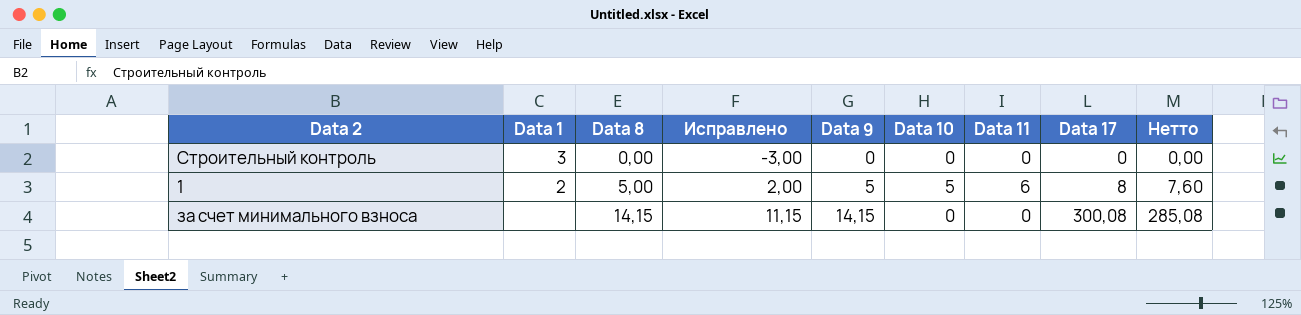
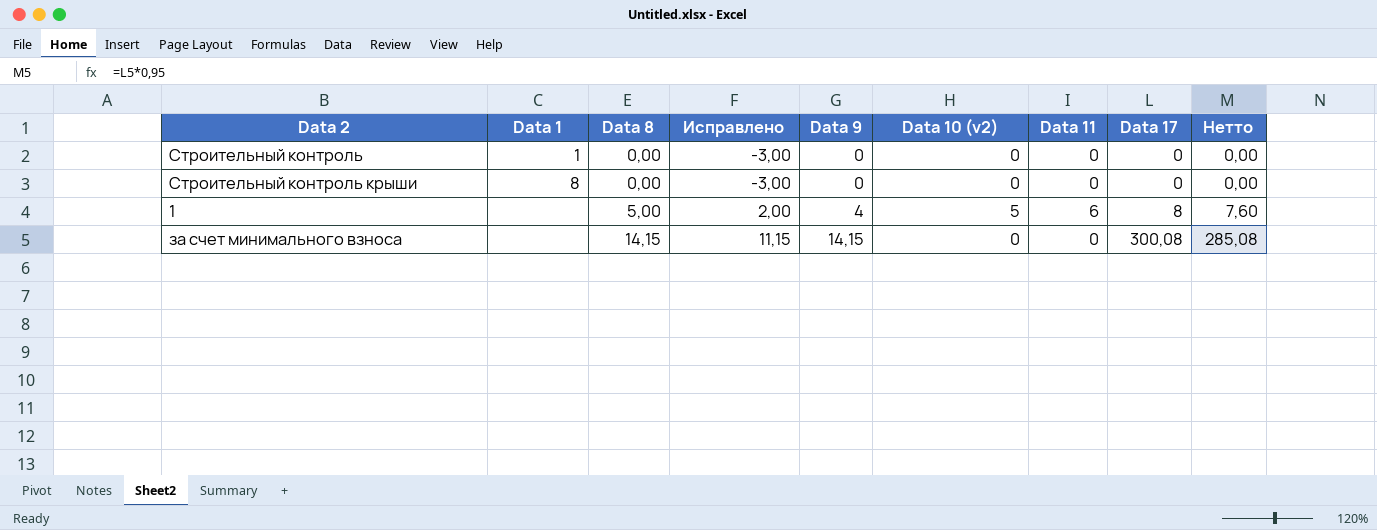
column name: Data 10 -> Data 10 (v2)
Строительный контроль | Data 1: 3 -> 1
row Строительный контроль крыши: none -> 8 | 0,00 | -3,00 | 0 | 0 | 0 | 0 | 0,00
1 | Data 1: 2 -> none
1 | Data 9: 5 -> 4

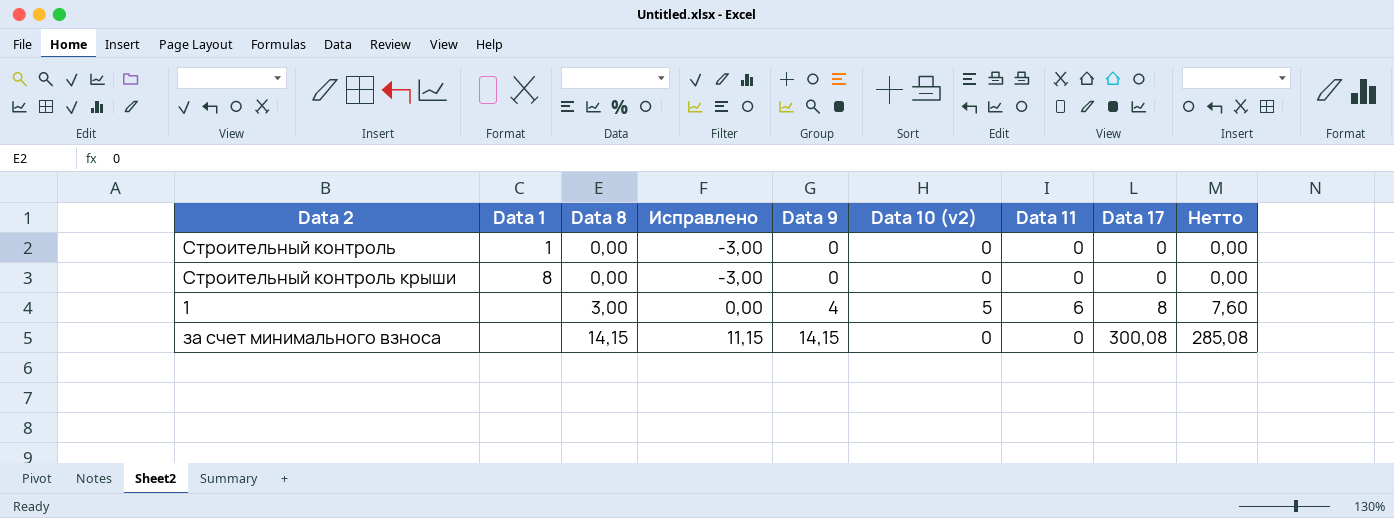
1 | Data 8: 5,00 -> 3,00
1 | Исправлено: 2,00 -> 0,00

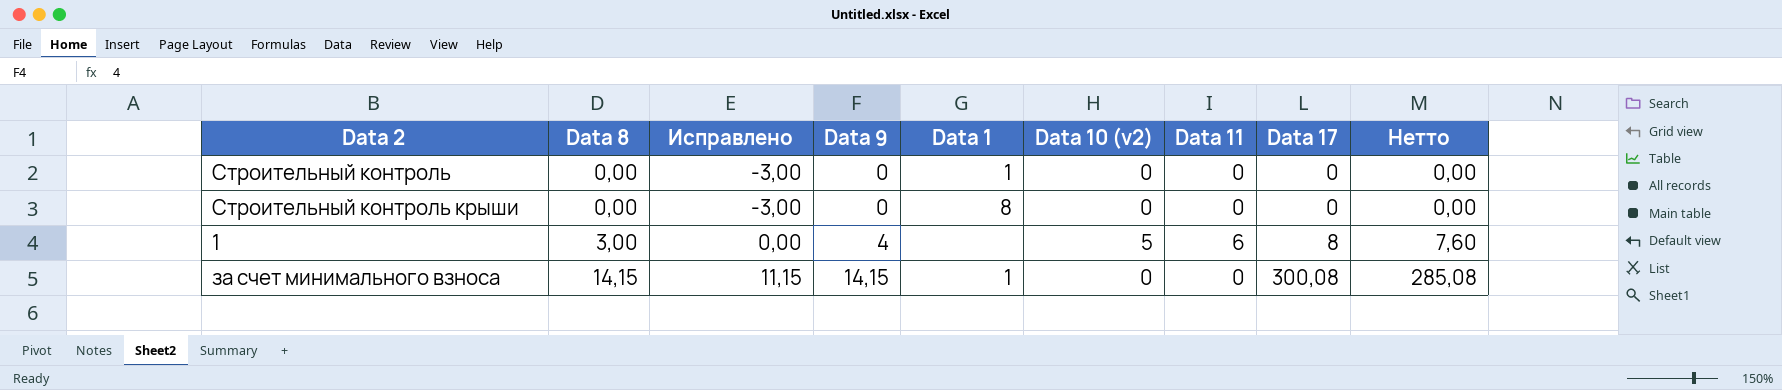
column Data 1 | position: 2 -> 5
за счет минимального взноса | Data 1: none -> 1

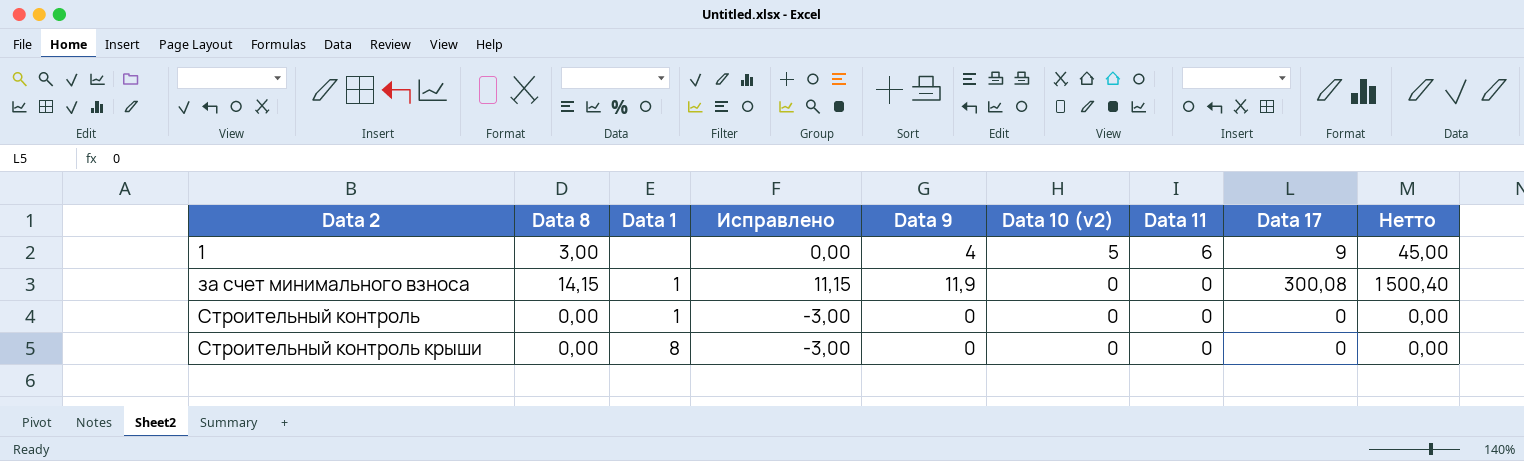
row order: Data 8 ascending -> Data 2 ascending
column Data 1 | position: 5 -> 3
column Нетто | formula: [Data 17] * 0,95 -> [Data 17] * 5
1 | Data 17: 8 -> 9
за счет минимального взноса | Data 9: 14,15 -> 11,9

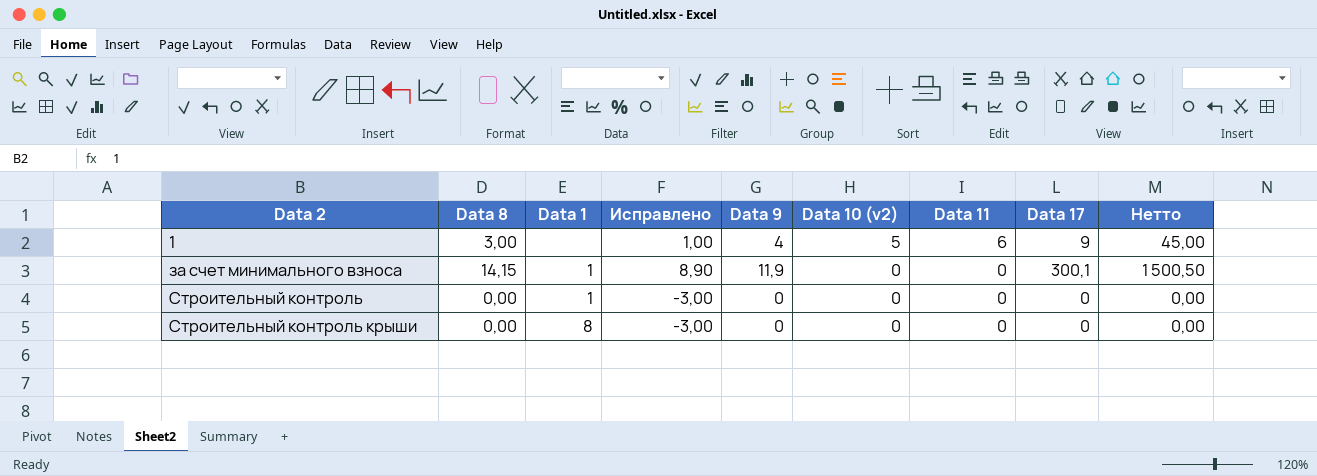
column Исправлено | formula: [Data 8] - 3 -> [Data 9] - 3
за счет минимального взноса | Data 17: 300,08 -> 300,1
за счет минимального взноса | Нетто: 1 500,40 -> 1 500,50

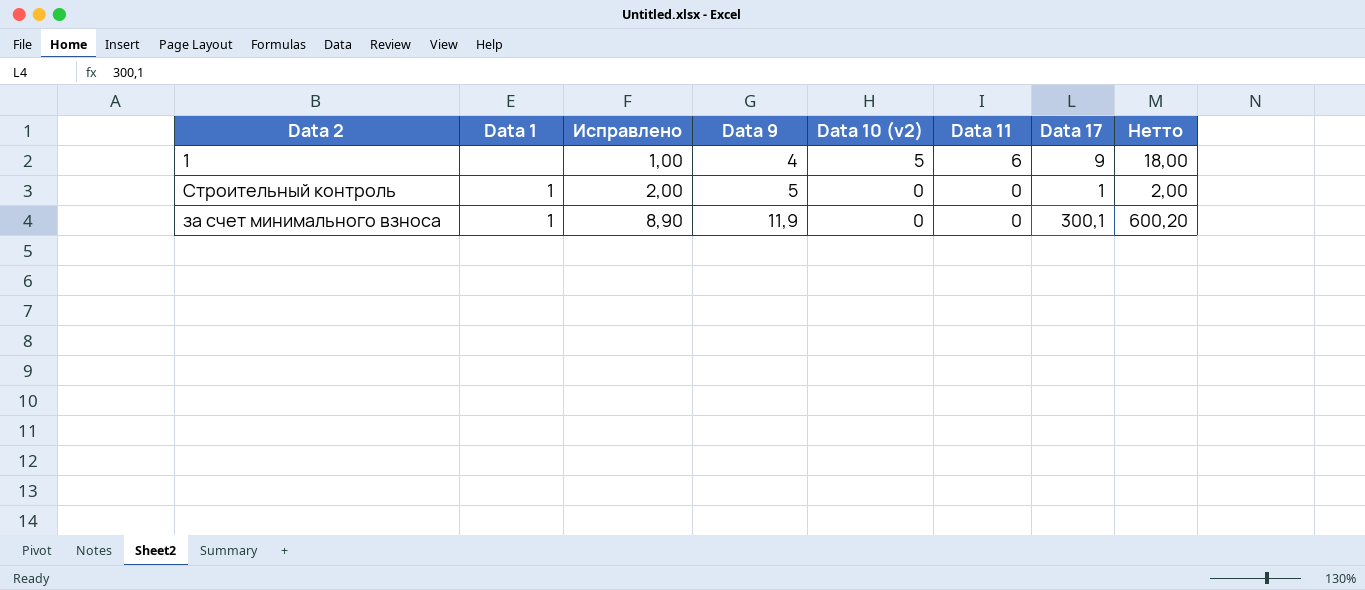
row order: Data 2 ascending -> Исправлено ascending
column Data 8 | position: 2 -> none
column Нетто | formula: [Data 17] * 5 -> [Data 17] * 2
row Строительный контроль крыши: 0,00 | 8 | -3,00 | 0 | 0 | 0 | 0 | 0,00 -> none
Строительный контроль | Исправлено: -3,00 -> 2,00
Строительный контроль | Data 9: 0 -> 5
Строительный контроль | Data 17: 0 -> 1

